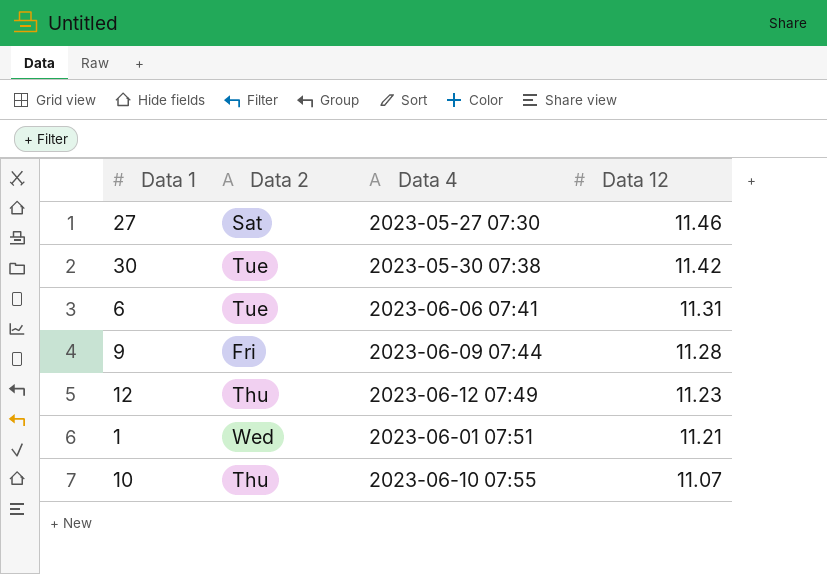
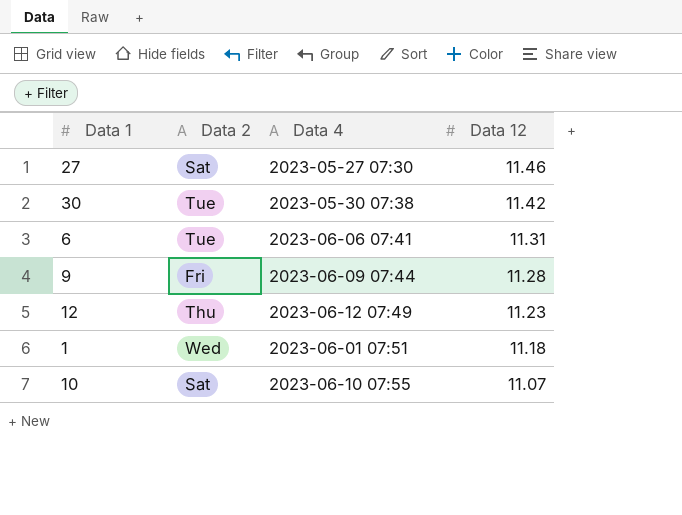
1 | Data 12: 11.21 -> 11.18
10 | Data 2: Thu -> Sat

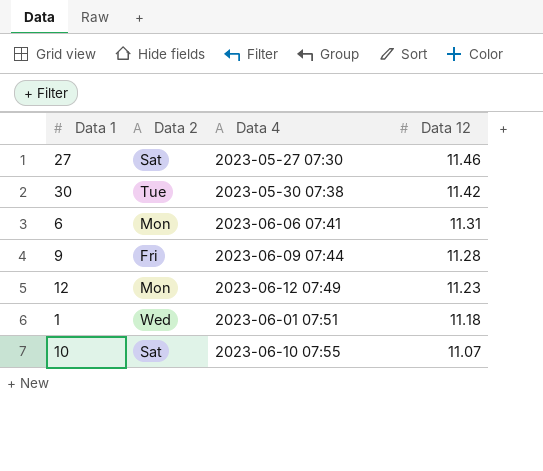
6 | Data 2: Tue -> Mon
12 | Data 2: Thu -> Mon

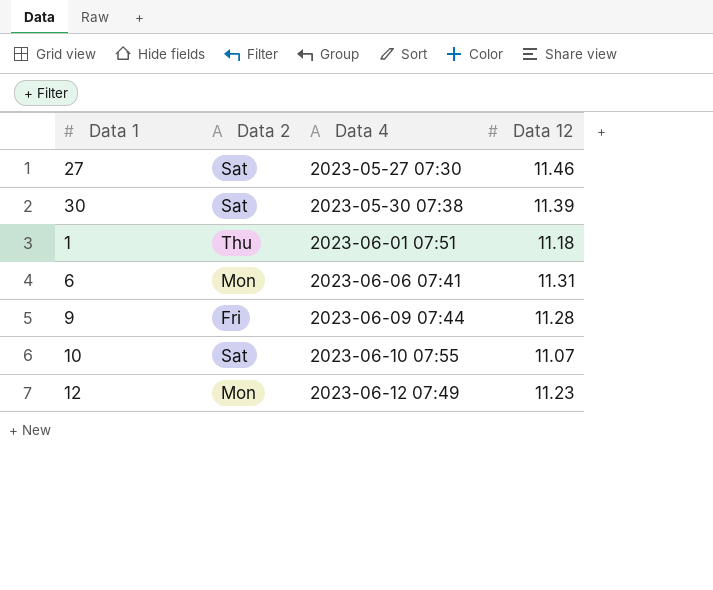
row order: Data 12 descending -> Data 4 ascending
30 | Data 2: Tue -> Sat
30 | Data 12: 11.42 -> 11.39
1 | Data 2: Wed -> Thu

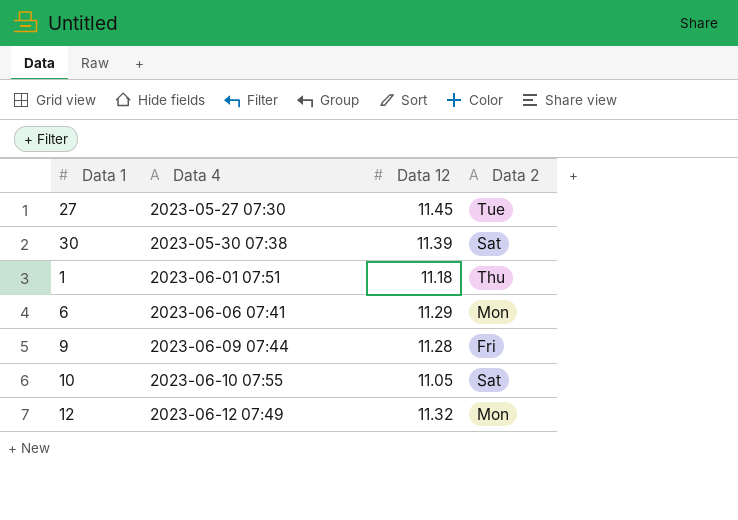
column Data 2 | position: 2 -> 4
27 | Data 12: 11.46 -> 11.45
27 | Data 2: Sat -> Tue
6 | Data 12: 11.31 -> 11.29
10 | Data 12: 11.07 -> 11.05
12 | Data 12: 11.23 -> 11.32

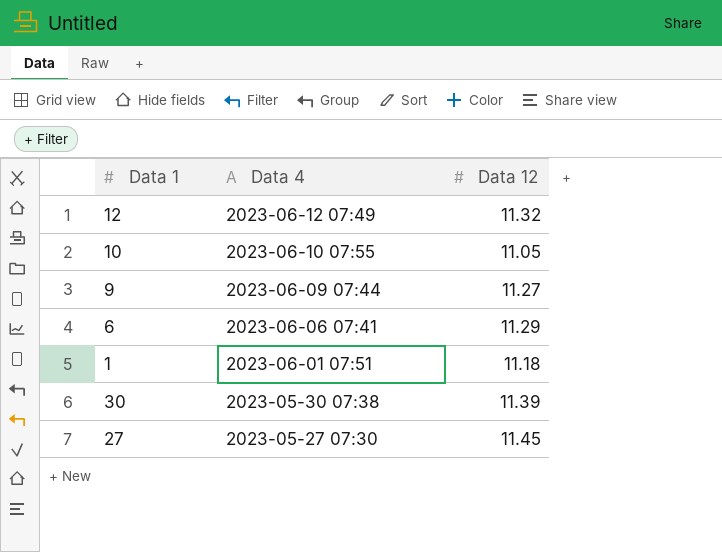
row order: Data 4 ascending -> Data 4 descending
column Data 2 | position: 4 -> none
9 | Data 12: 11.28 -> 11.27

